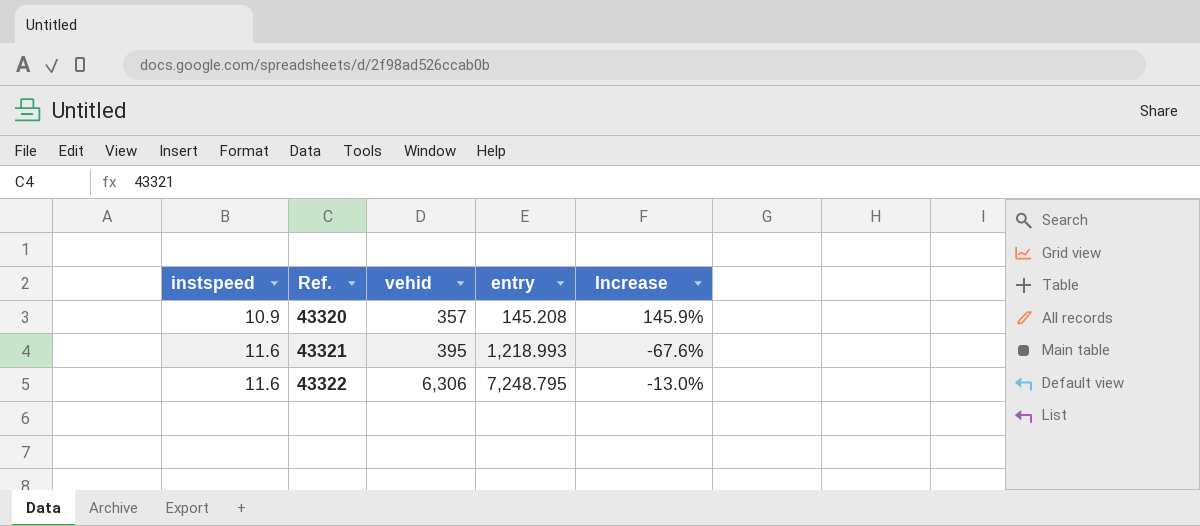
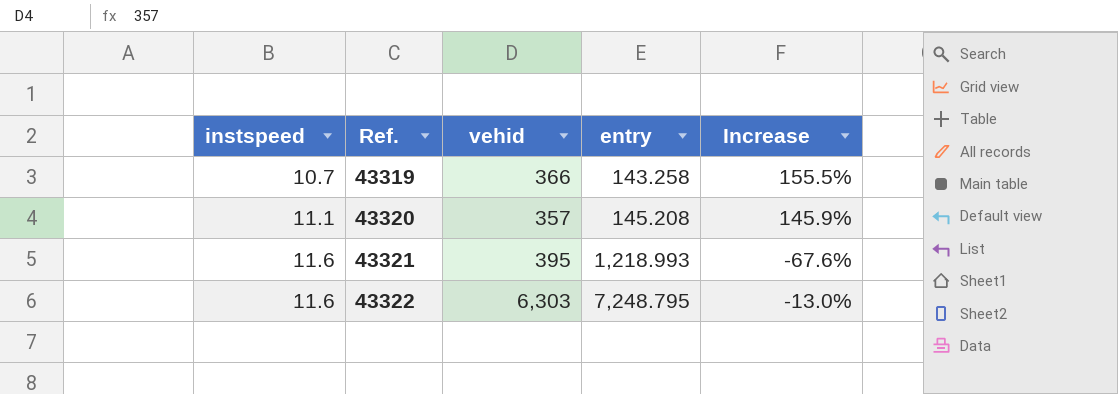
row 43319: none -> 10.7 | 366 | 143.258 | 155.5%
43320 | instspeed: 10.9 -> 11.1
43322 | vehid: 6,306 -> 6,303

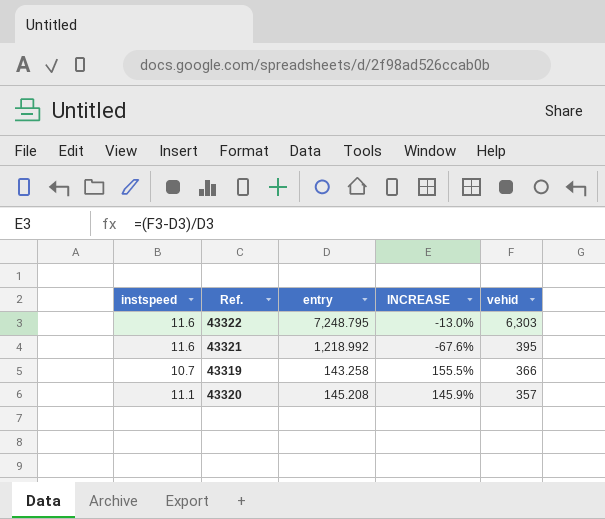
row order: instspeed ascending -> vehid descending
column name: Increase -> INCREASE
column vehid | position: 3 -> 5
43321 | entry: 1,218.993 -> 1,218.992

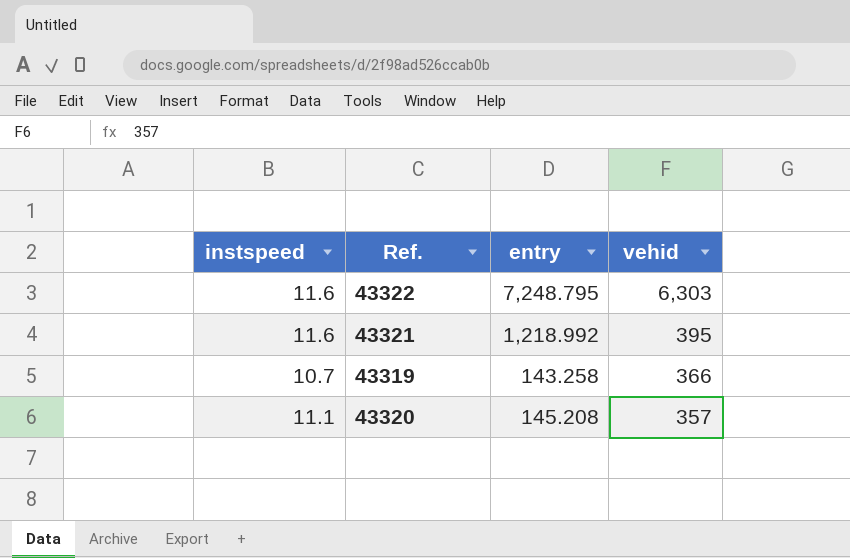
column INCREASE | formula: ([vehid] - [entry]) / [entry] -> none

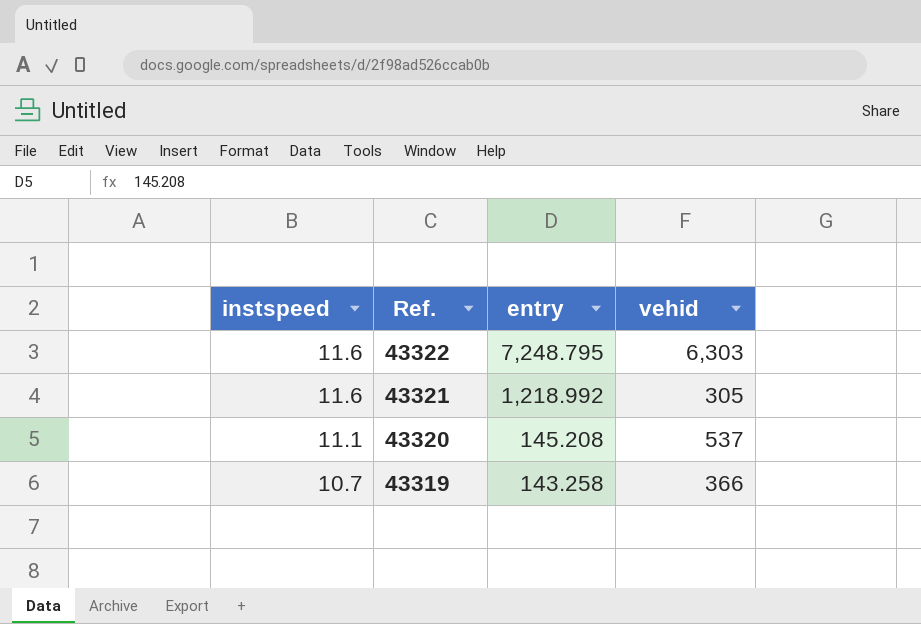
row order: vehid descending -> instspeed descending
43321 | vehid: 395 -> 305
43320 | vehid: 357 -> 537

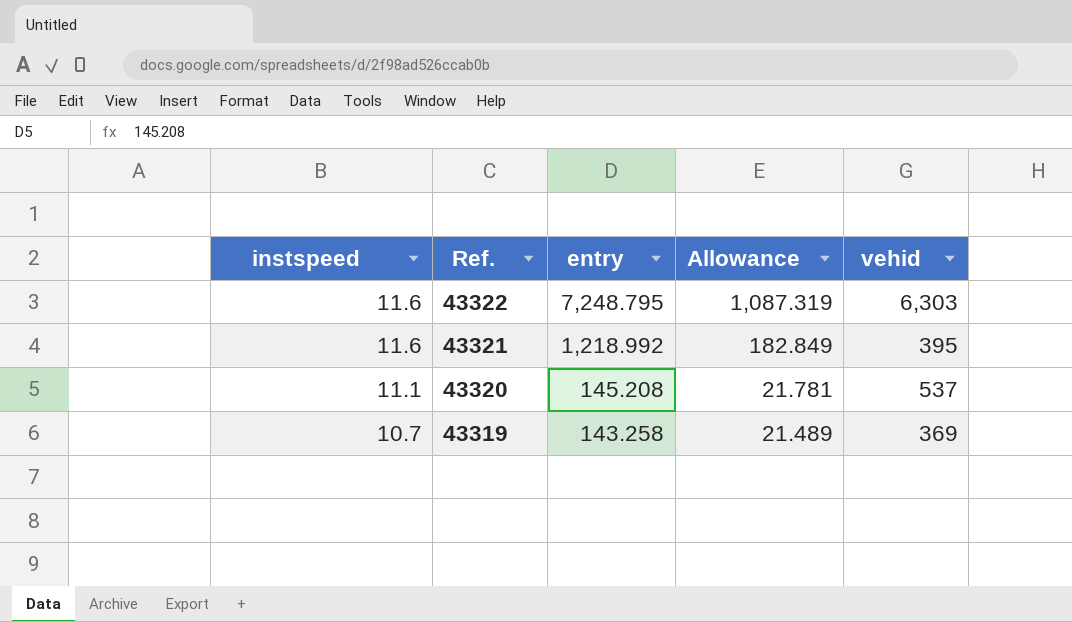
column Allowance | formula: none -> [entry] * 0.15
43321 | vehid: 305 -> 395
43319 | vehid: 366 -> 369

